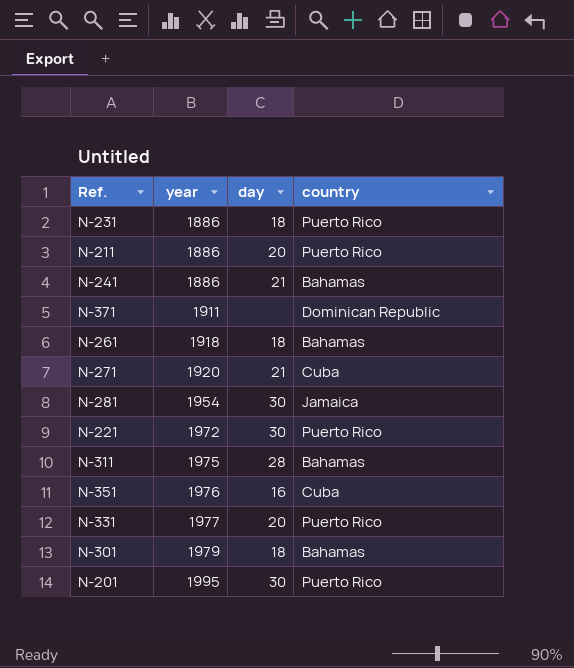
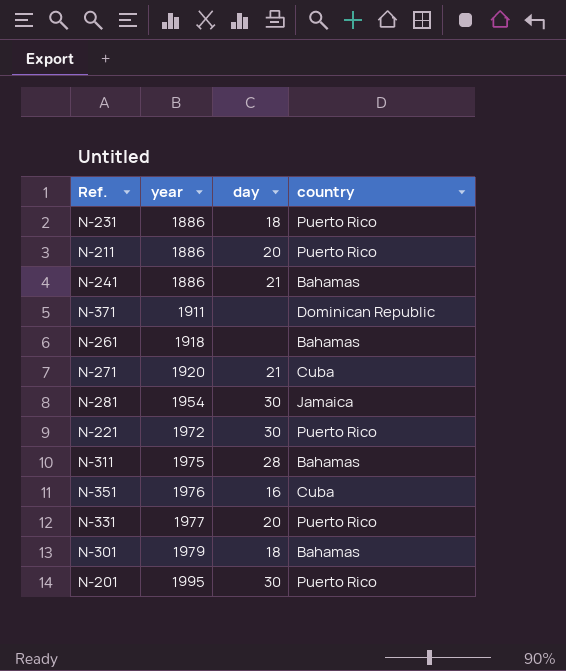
N-261 | day: 18 -> none

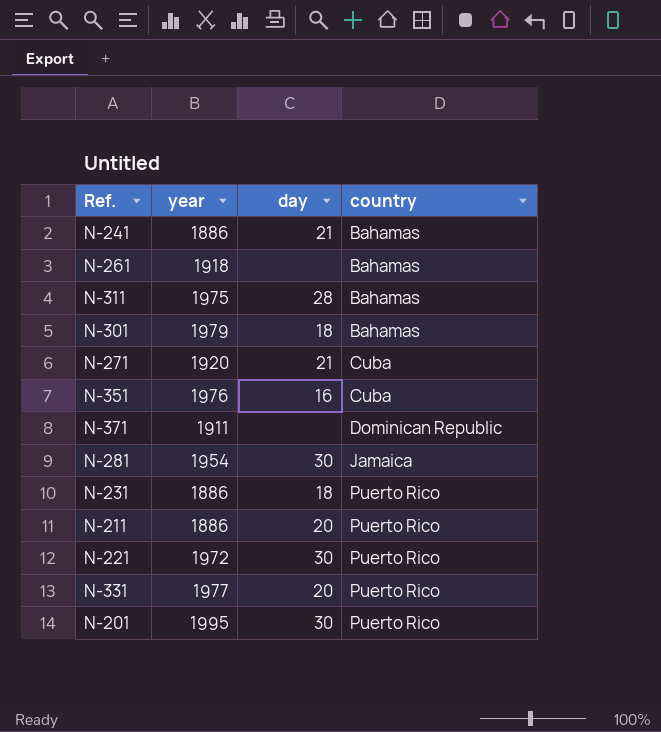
row order: year ascending -> country ascending

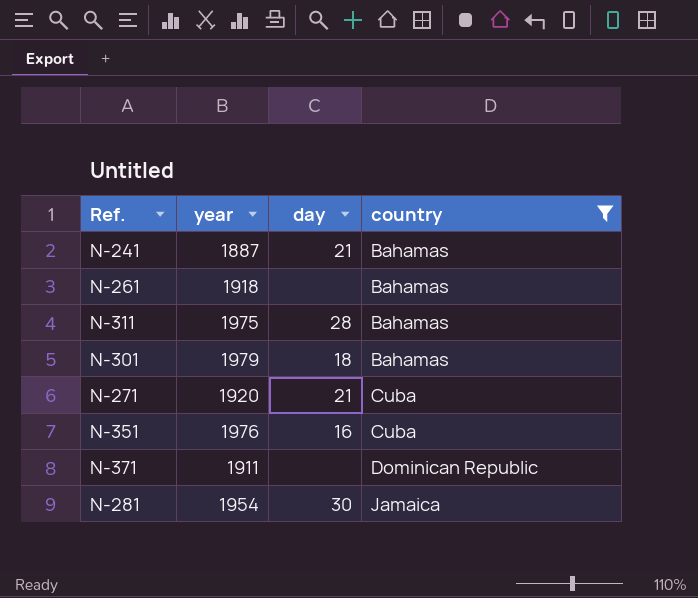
filter: none -> country != Puerto Rico
N-241 | year: 1886 -> 1887

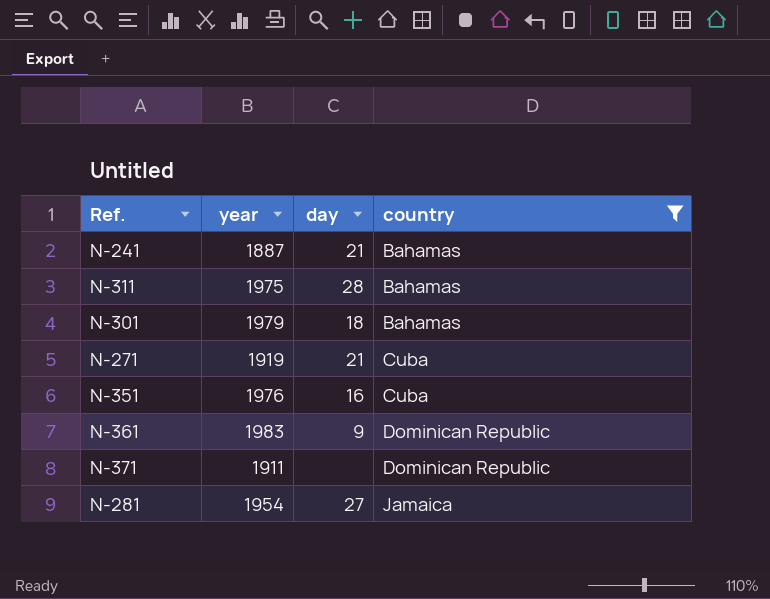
row N-261: 1918 | none | Bahamas -> none
N-271 | year: 1920 -> 1919
row N-361: none -> 1983 | 9 | Dominican Republic
N-281 | day: 30 -> 27

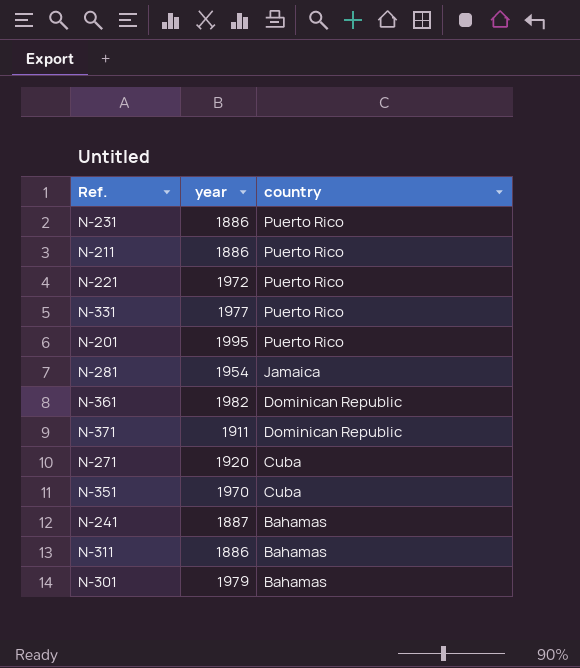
filter: country != Puerto Rico -> none
row order: country ascending -> country descending
column day | position: 3 -> none
N-361 | year: 1983 -> 1982
N-271 | year: 1919 -> 1920
N-351 | year: 1976 -> 1970
N-311 | year: 1975 -> 1886

